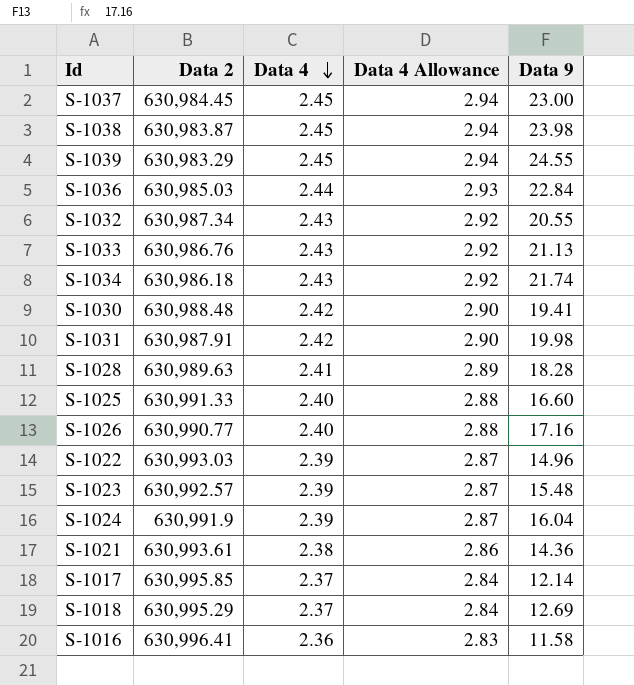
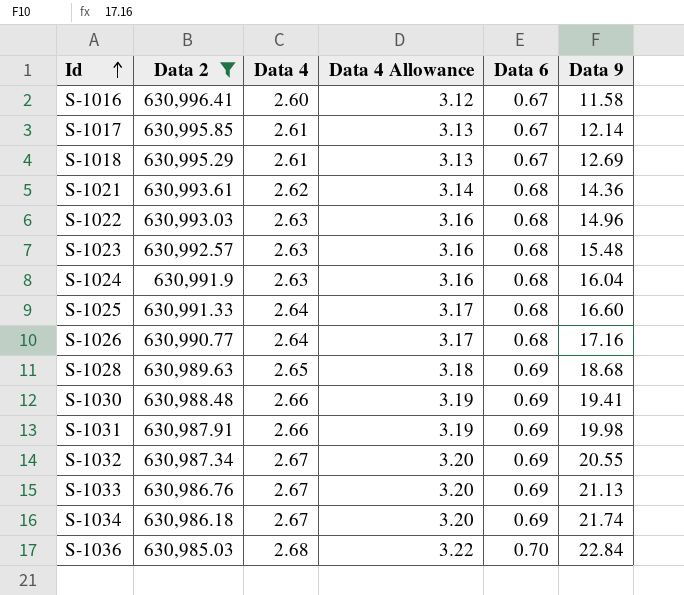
filter: none -> Data 2 >= 630,985.03
row order: Data 4 descending -> Id ascending
column Data 6 | position: none -> 5
S-1016 | Data 4: 2.36 -> 2.60
S-1016 | Data 4 Allowance: 2.83 -> 3.12
S-1017 | Data 4: 2.37 -> 2.61
S-1017 | Data 4 Allowance: 2.84 -> 3.13
S-1018 | Data 4: 2.37 -> 2.61
S-1018 | Data 4 Allowance: 2.84 -> 3.13
S-1021 | Data 4: 2.38 -> 2.62
S-1021 | Data 4 Allowance: 2.86 -> 3.14
S-1022 | Data 4: 2.39 -> 2.63
S-1022 | Data 4 Allowance: 2.87 -> 3.16
S-1023 | Data 4: 2.39 -> 2.63
S-1023 | Data 4 Allowance: 2.87 -> 3.16
S-1024 | Data 4: 2.39 -> 2.63
S-1024 | Data 4 Allowance: 2.87 -> 3.16
S-1025 | Data 4: 2.40 -> 2.64
S-1025 | Data 4 Allowance: 2.88 -> 3.17
S-1026 | Data 4: 2.40 -> 2.64
S-1026 | Data 4 Allowance: 2.88 -> 3.17
S-1028 | Data 4: 2.41 -> 2.65
S-1028 | Data 4 Allowance: 2.89 -> 3.18
S-1028 | Data 9: 18.28 -> 18.68
S-1030 | Data 4: 2.42 -> 2.66
S-1030 | Data 4 Allowance: 2.90 -> 3.19
S-1031 | Data 4: 2.42 -> 2.66
S-1031 | Data 4 Allowance: 2.90 -> 3.19
S-1032 | Data 4: 2.43 -> 2.67
S-1032 | Data 4 Allowance: 2.92 -> 3.20
S-1033 | Data 4: 2.43 -> 2.67
S-1033 | Data 4 Allowance: 2.92 -> 3.20
S-1034 | Data 4: 2.43 -> 2.67
S-1034 | Data 4 Allowance: 2.92 -> 3.20
S-1036 | Data 4: 2.44 -> 2.68
S-1036 | Data 4 Allowance: 2.93 -> 3.22

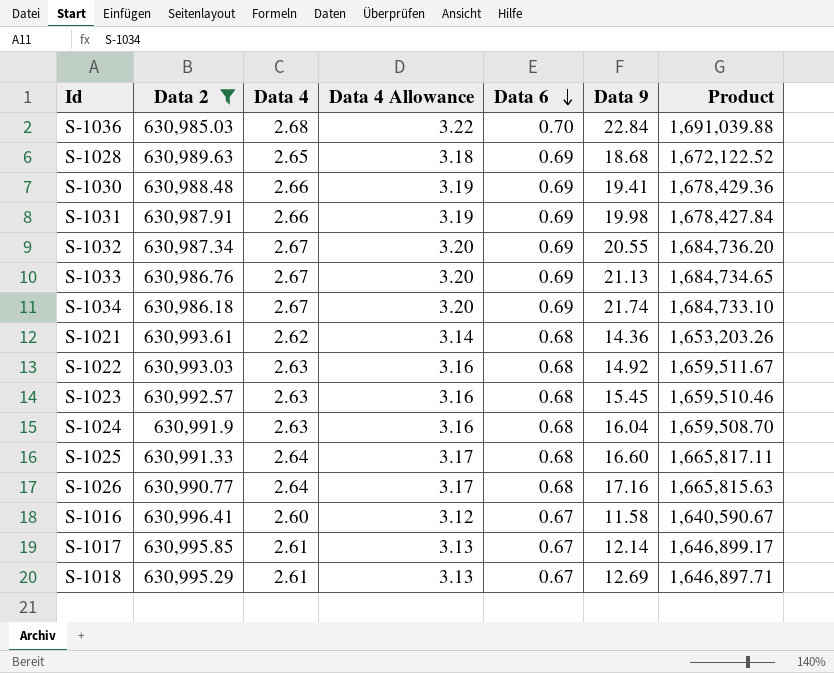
row order: Id ascending -> Data 6 descending
column Product | formula: none -> [Data 2] * [Data 4]
S-1022 | Data 9: 14.96 -> 14.92
S-1023 | Data 9: 15.48 -> 15.45

